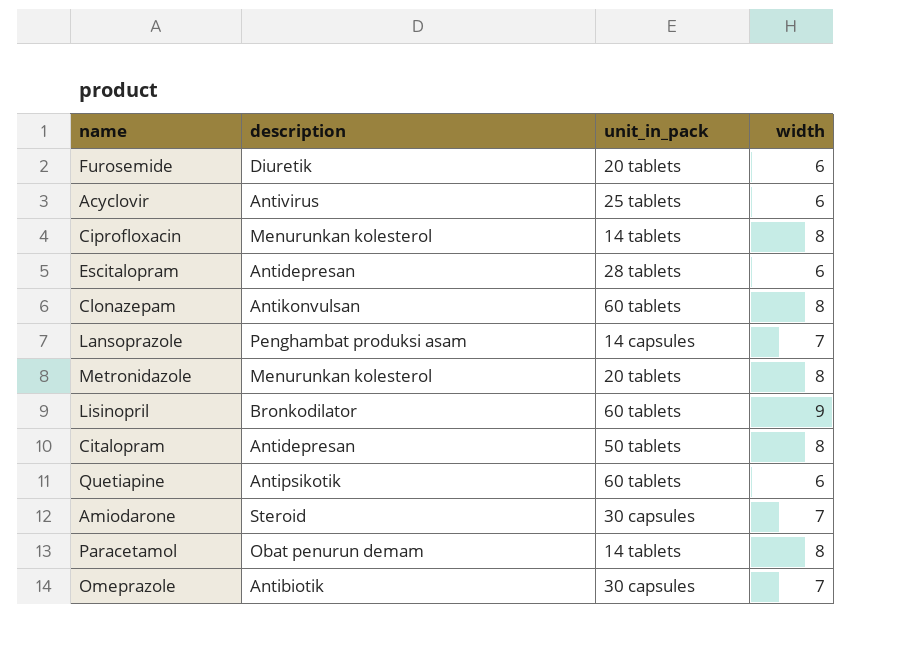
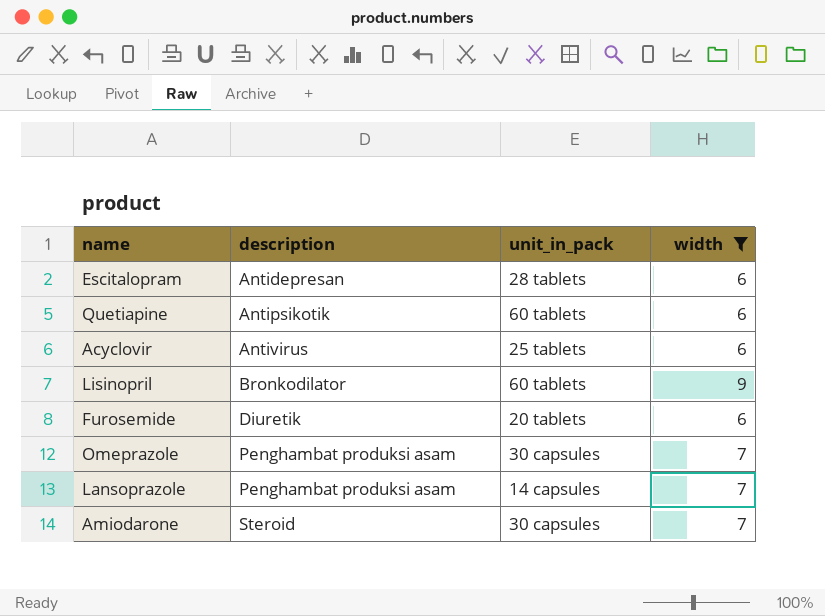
filter: none -> width != 8
row order: none -> description ascending
Omeprazole | description: Antibiotik -> Penghambat produksi asam

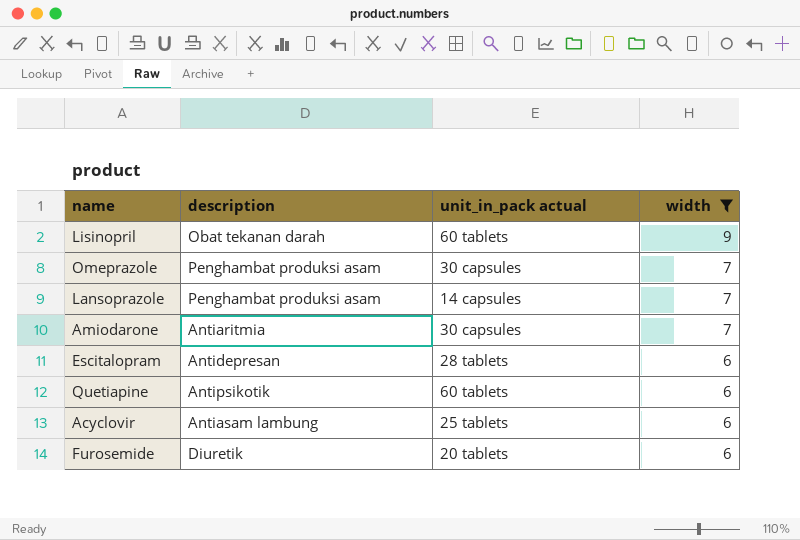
row order: description ascending -> width descending
column name: unit_in_pack -> unit_in_pack actual
Lisinopril | description: Bronkodilator -> Obat tekanan darah
Amiodarone | description: Steroid -> Antiaritmia
Acyclovir | description: Antivirus -> Antiasam lambung

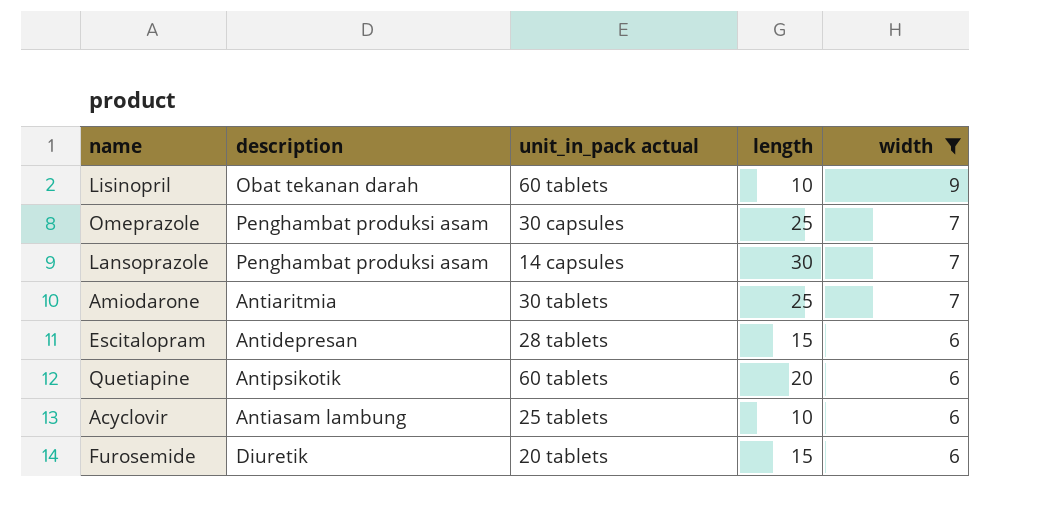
column length | position: none -> 4
Amiodarone | unit_in_pack actual: 30 capsules -> 30 tablets

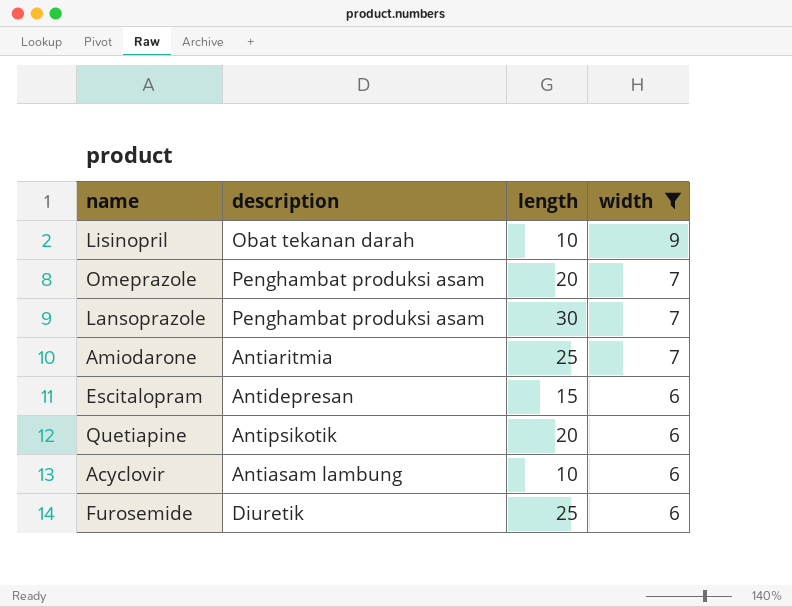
column unit_in_pack actual | position: 3 -> none
Omeprazole | length: 25 -> 20
Furosemide | length: 15 -> 25

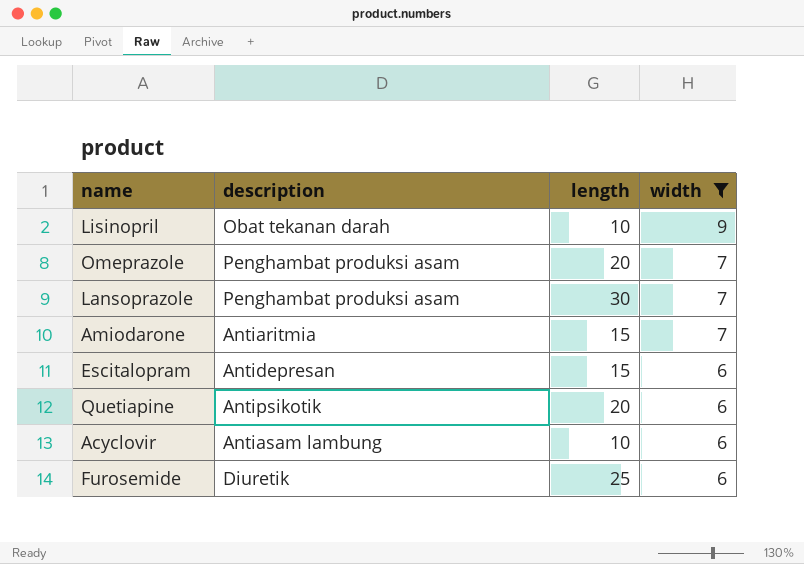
Amiodarone | length: 25 -> 15

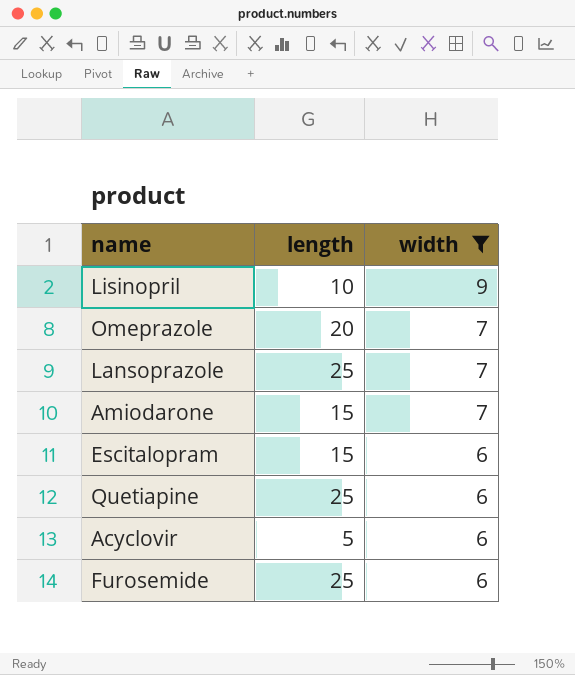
column description | position: 2 -> none
Lansoprazole | length: 30 -> 25
Quetiapine | length: 20 -> 25
Acyclovir | length: 10 -> 5

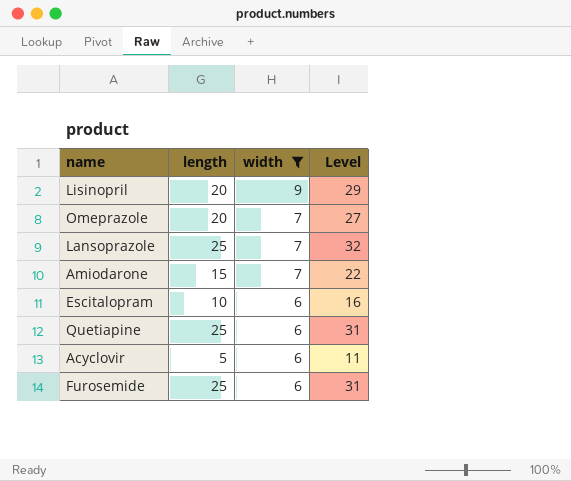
column Level | formula: none -> [length] + [width]
Lisinopril | length: 10 -> 20
Escitalopram | length: 15 -> 10

